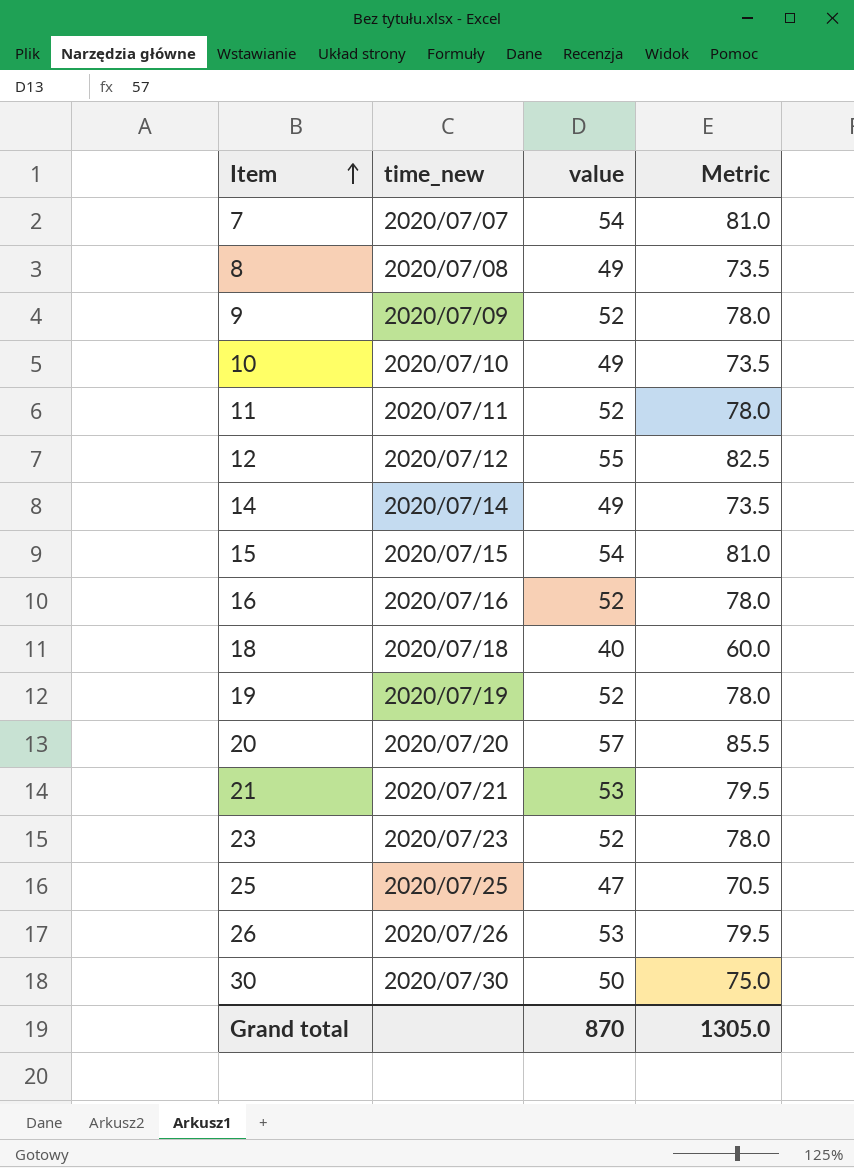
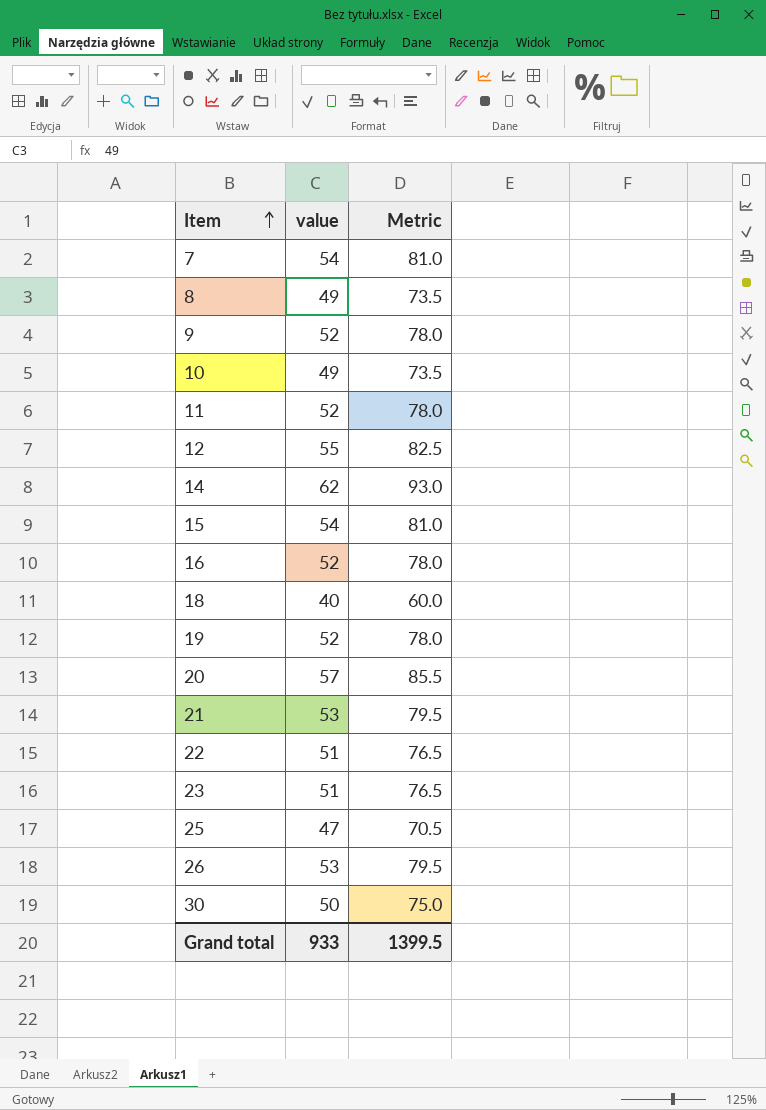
column time_new | position: 2 -> none
14 | value: 49 -> 62
14 | Metric: 73.5 -> 93.0
row 22: none -> 51 | 76.5
23 | value: 52 -> 51
23 | Metric: 78.0 -> 76.5
Grand total | value: 870 -> 933
Grand total | Metric: 1305.0 -> 1399.5

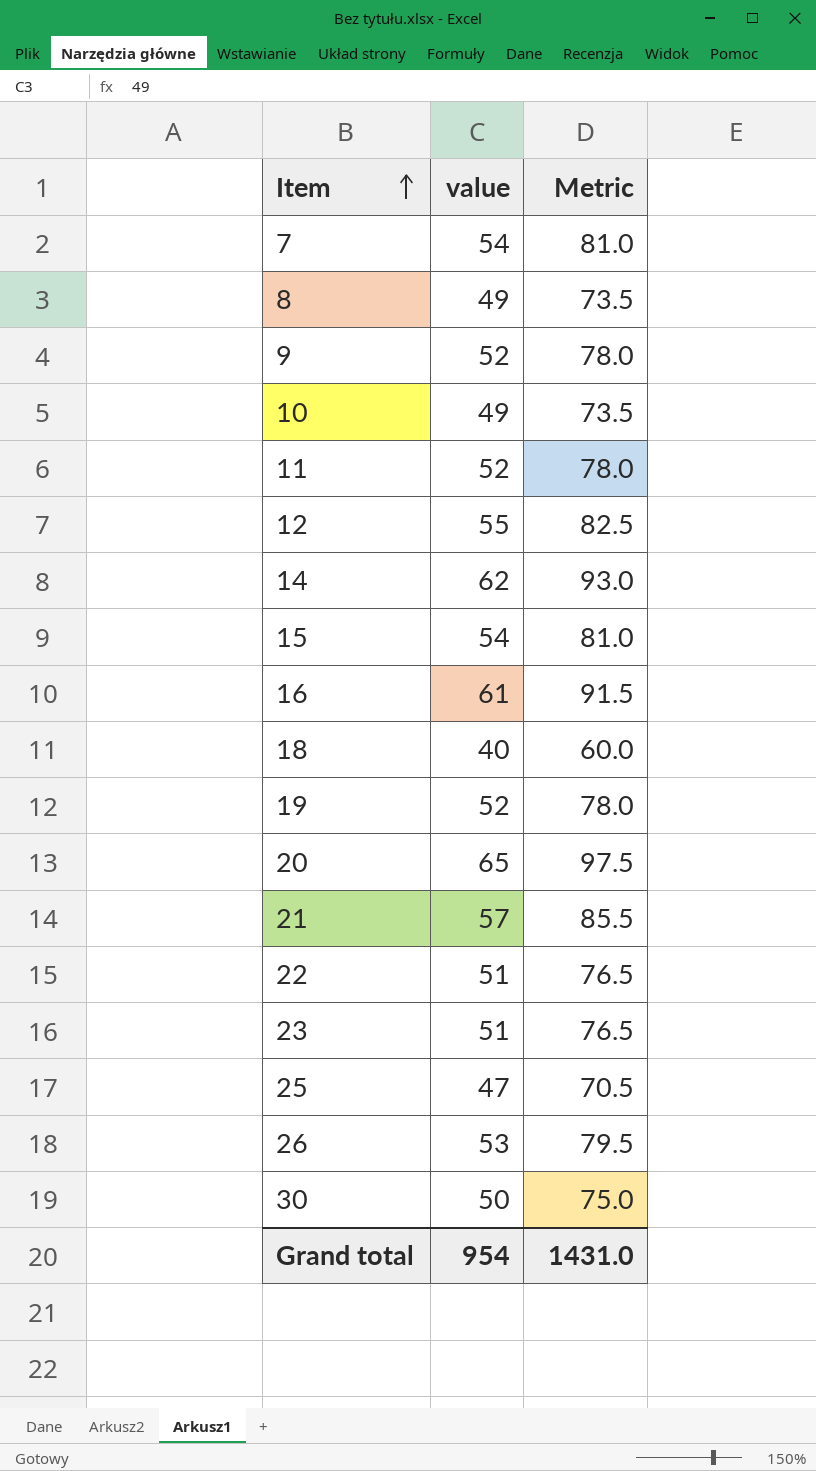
16 | value: 52 -> 61
16 | Metric: 78.0 -> 91.5
20 | value: 57 -> 65
20 | Metric: 85.5 -> 97.5
21 | value: 53 -> 57
21 | Metric: 79.5 -> 85.5
Grand total | value: 933 -> 954
Grand total | Metric: 1399.5 -> 1431.0

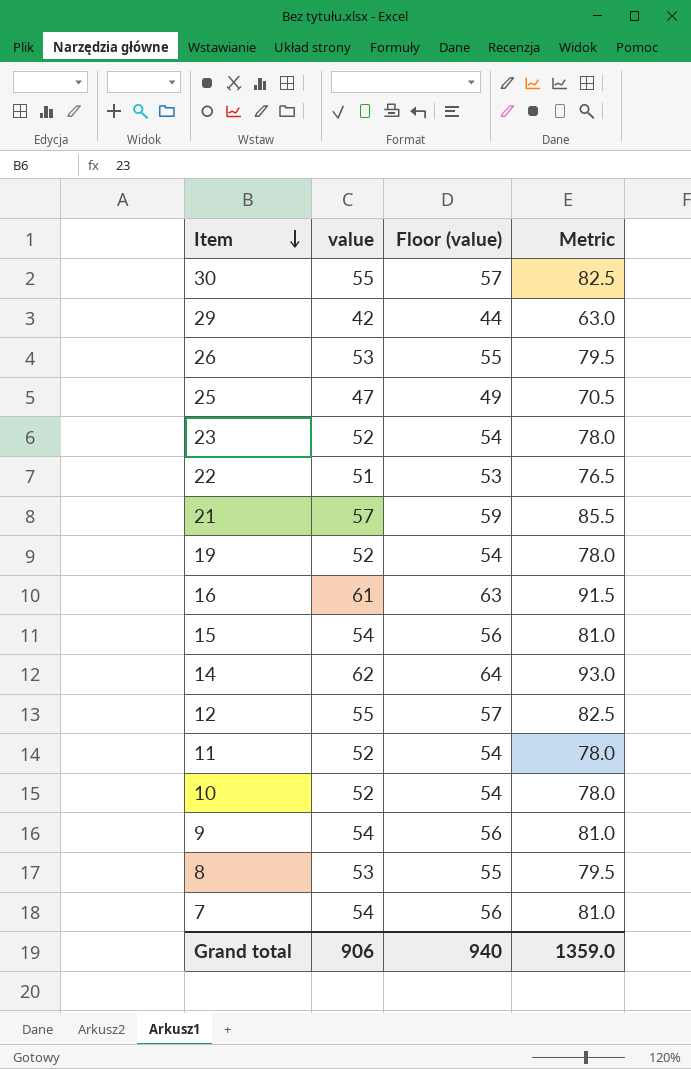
row order: Item ascending -> Item descending
column Floor (value) | formula: none -> [value] + 2
row 18: 40 | 60.0 -> none
row 20: 65 | 97.5 -> none
30 | value: 50 -> 55
30 | Metric: 75.0 -> 82.5
row 29: none -> 42 | 44 | 63.0
23 | value: 51 -> 52
23 | Metric: 76.5 -> 78.0
10 | value: 49 -> 52
10 | Metric: 73.5 -> 78.0
9 | value: 52 -> 54
9 | Metric: 78.0 -> 81.0
8 | value: 49 -> 53
8 | Metric: 73.5 -> 79.5
Grand total | value: 954 -> 906
Grand total | Metric: 1431.0 -> 1359.0

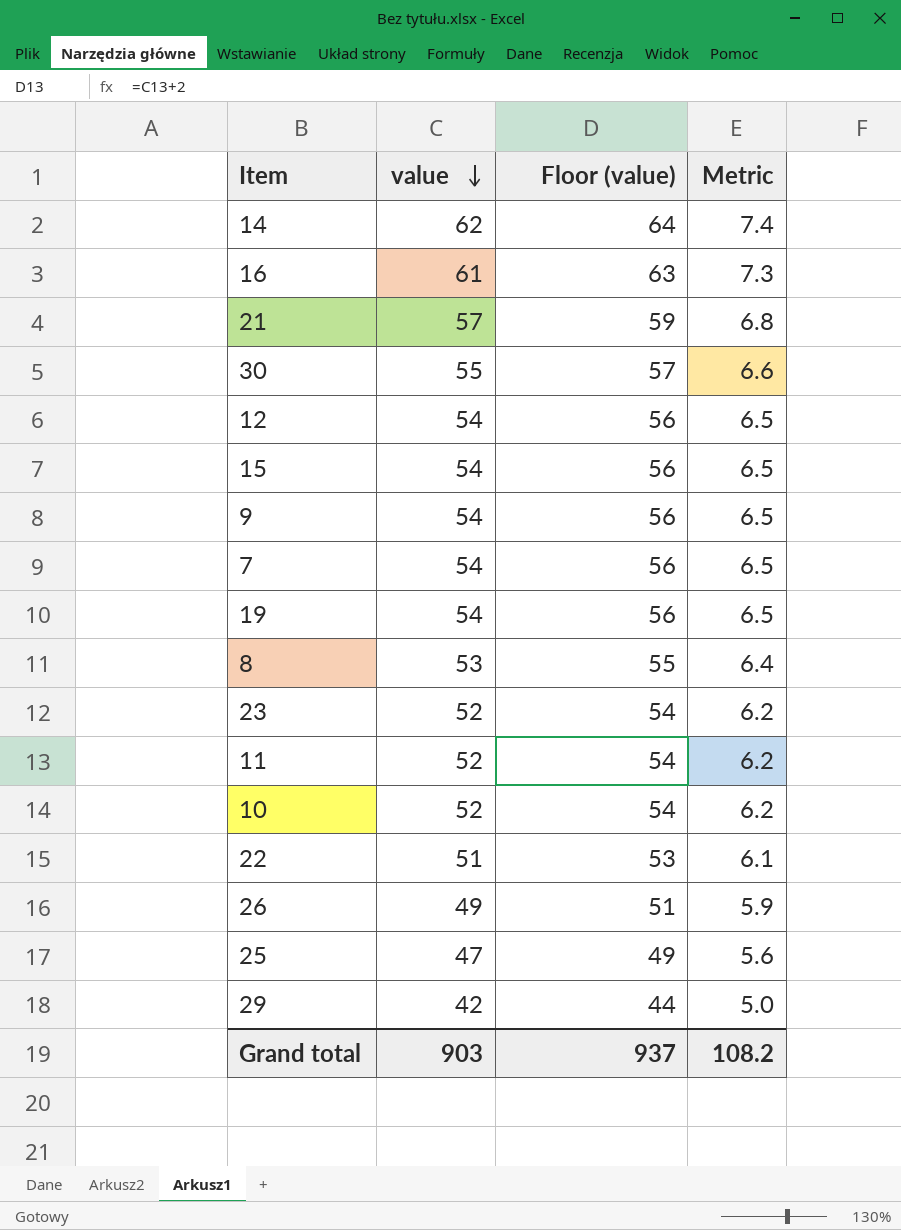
row order: Item descending -> value descending
column Metric | formula: [value] * 1.5 -> [value] * 0.12
12 | value: 55 -> 54
12 | Floor (value): 57 -> 56
19 | value: 52 -> 54
19 | Floor (value): 54 -> 56
26 | value: 53 -> 49
26 | Floor (value): 55 -> 51
Grand total | value: 906 -> 903
Grand total | Floor (value): 940 -> 937
Grand total | Metric: 1359.0 -> 108.2

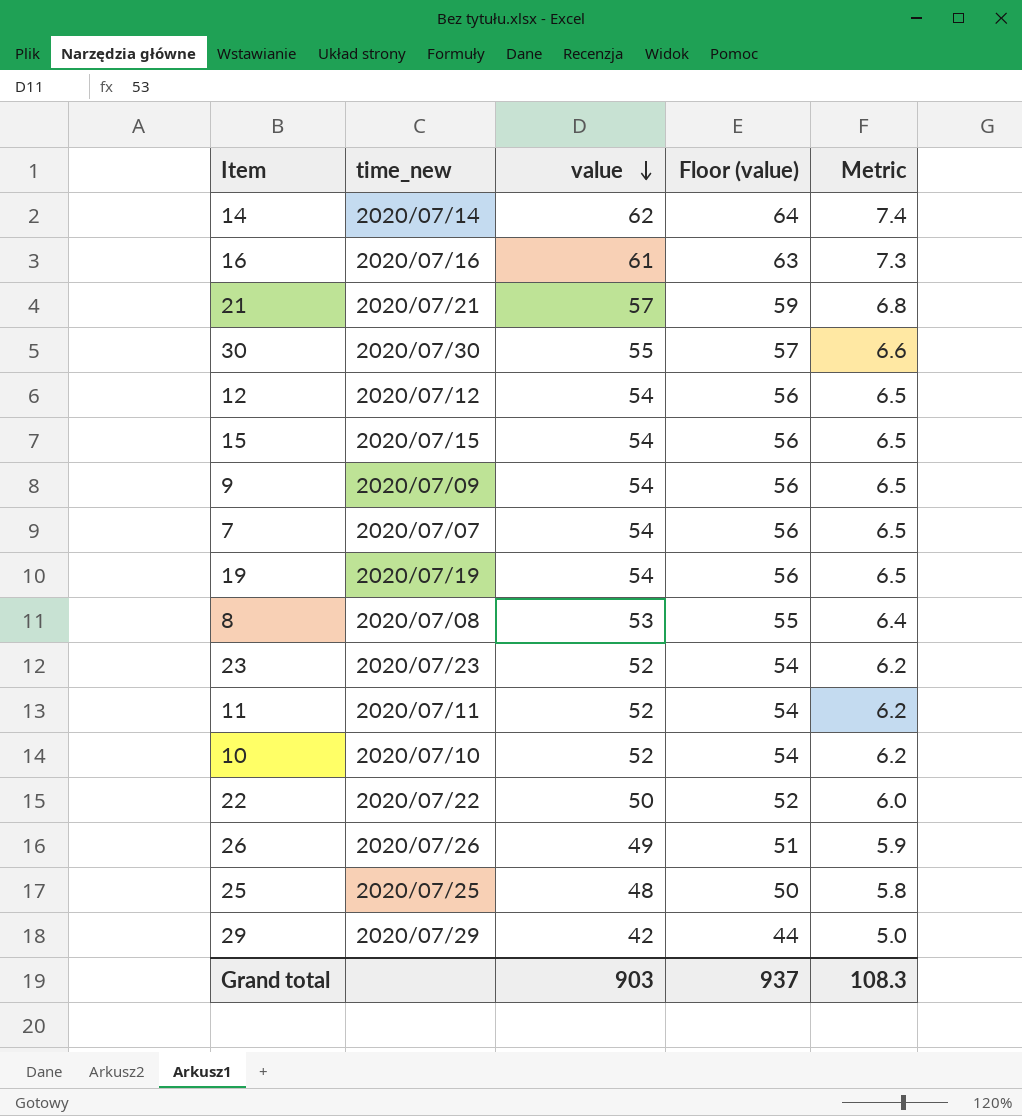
column time_new | position: none -> 2
22 | value: 51 -> 50
22 | Floor (value): 53 -> 52
22 | Metric: 6.1 -> 6.0
25 | value: 47 -> 48
25 | Floor (value): 49 -> 50
25 | Metric: 5.6 -> 5.8
Grand total | Metric: 108.2 -> 108.3

